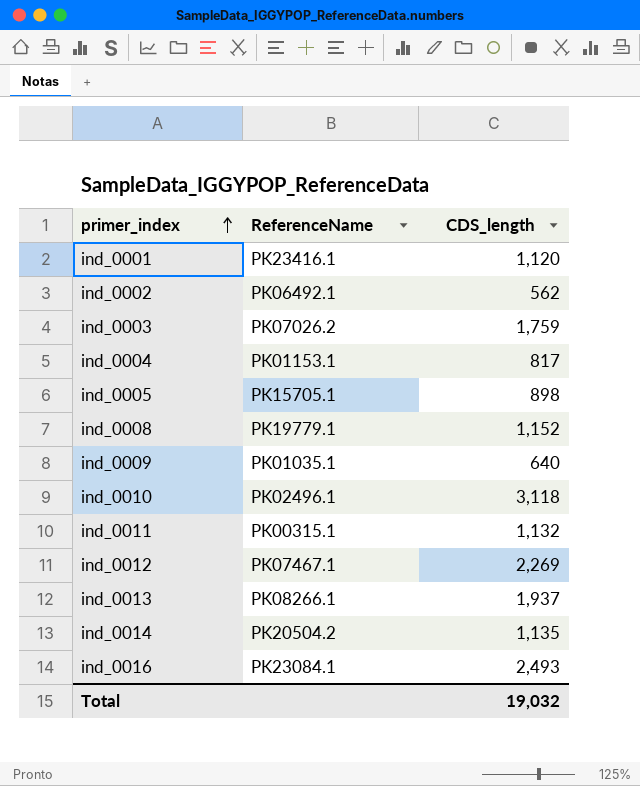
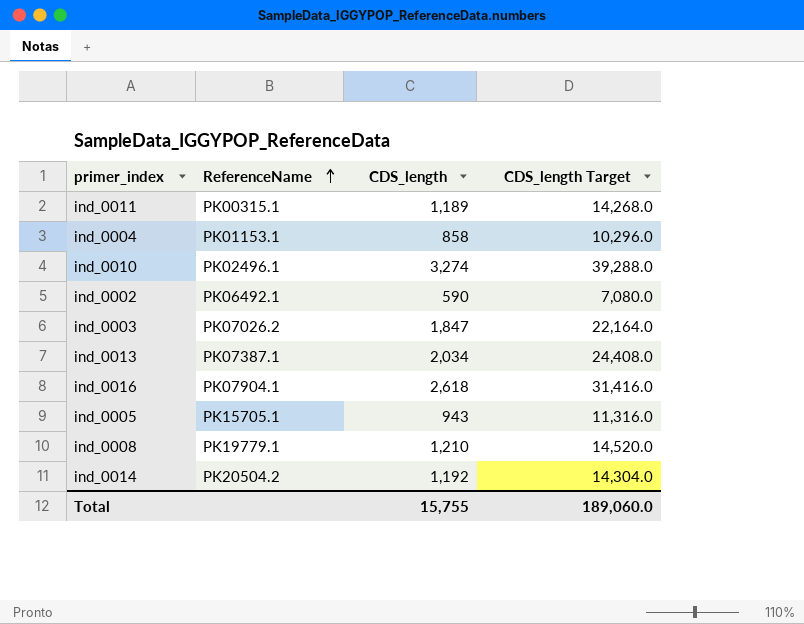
row order: primer_index ascending -> ReferenceName ascending
column CDS_length Target | formula: none -> [CDS_length] * 12
row ind_0001: PK23416.1 | 1,120 -> none
row ind_0009: PK01035.1 | 640 -> none
row ind_0012: PK07467.1 | 2,269 -> none
ind_0011 | CDS_length: 1,132 -> 1,189
ind_0004 | CDS_length: 817 -> 858
ind_0010 | CDS_length: 3,118 -> 3,274
ind_0002 | CDS_length: 562 -> 590
ind_0003 | CDS_length: 1,759 -> 1,847
ind_0013 | ReferenceName: PK08266.1 -> PK07387.1
ind_0013 | CDS_length: 1,937 -> 2,034
ind_0016 | ReferenceName: PK23084.1 -> PK07904.1
ind_0016 | CDS_length: 2,493 -> 2,618
ind_0005 | CDS_length: 898 -> 943
ind_0008 | CDS_length: 1,152 -> 1,210
ind_0014 | CDS_length: 1,135 -> 1,192
Total | CDS_length: 19,032 -> 15,755

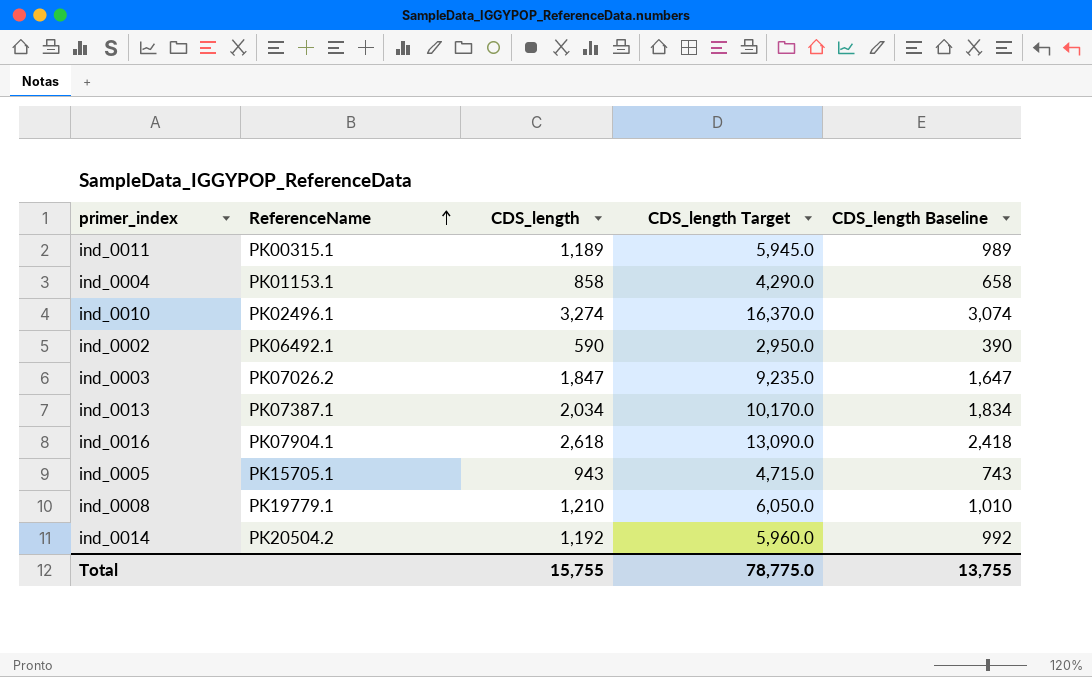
column CDS_length Target | formula: [CDS_length] * 12 -> [CDS_length] * 5
column CDS_length Baseline | formula: none -> [CDS_length] - 200
Total | CDS_length Target: 189,060.0 -> 78,775.0

